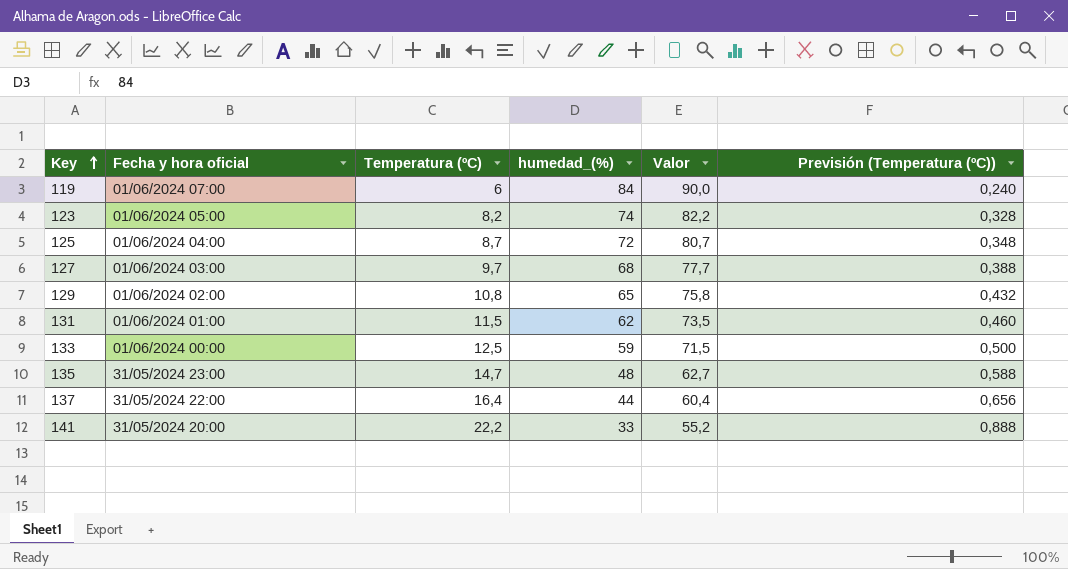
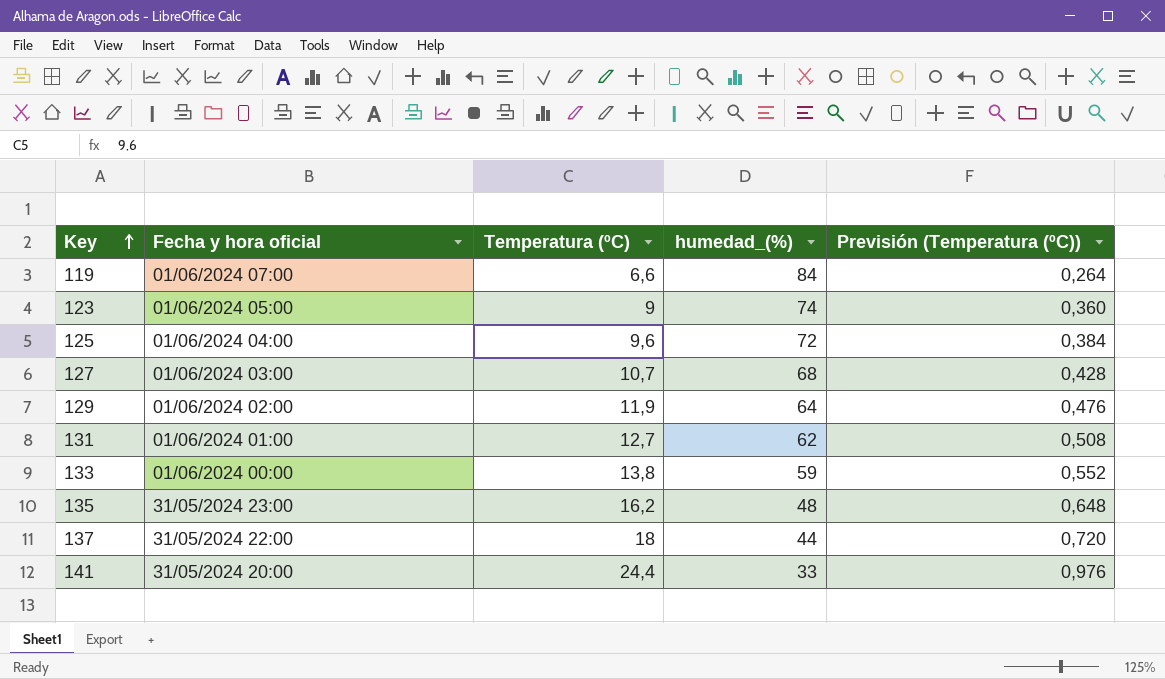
column Valor | formula: [Temperatura (ºC)] + [humedad_(%)] -> none
119 | Temperatura (ºC): 6 -> 6,6
119 | Previsión (Temperatura (ºC)): 0,240 -> 0,264
123 | Temperatura (ºC): 8,2 -> 9
123 | Previsión (Temperatura (ºC)): 0,328 -> 0,360
125 | Temperatura (ºC): 8,7 -> 9,6
125 | Previsión (Temperatura (ºC)): 0,348 -> 0,384
127 | Temperatura (ºC): 9,7 -> 10,7
127 | Previsión (Temperatura (ºC)): 0,388 -> 0,428
129 | Temperatura (ºC): 10,8 -> 11,9
129 | humedad_(%): 65 -> 64
129 | Previsión (Temperatura (ºC)): 0,432 -> 0,476
131 | Temperatura (ºC): 11,5 -> 12,7
131 | Previsión (Temperatura (ºC)): 0,460 -> 0,508
133 | Temperatura (ºC): 12,5 -> 13,8
133 | Previsión (Temperatura (ºC)): 0,500 -> 0,552
135 | Temperatura (ºC): 14,7 -> 16,2
135 | Previsión (Temperatura (ºC)): 0,588 -> 0,648
137 | Temperatura (ºC): 16,4 -> 18
137 | Previsión (Temperatura (ºC)): 0,656 -> 0,720
141 | Temperatura (ºC): 22,2 -> 24,4
141 | Previsión (Temperatura (ºC)): 0,888 -> 0,976

